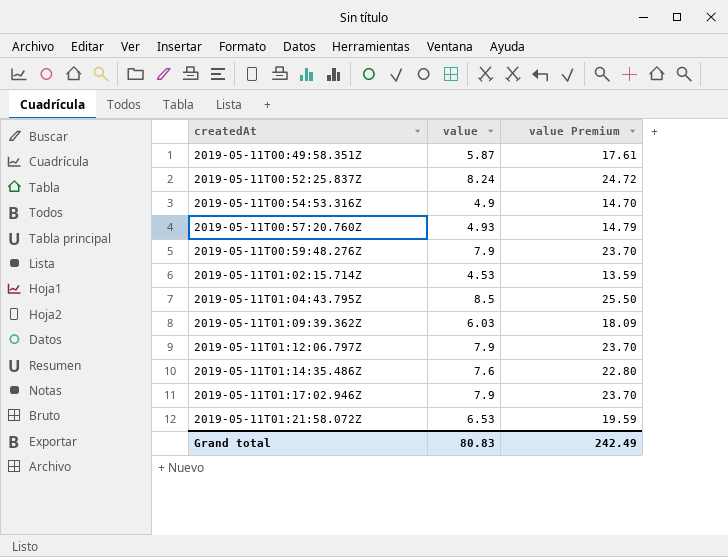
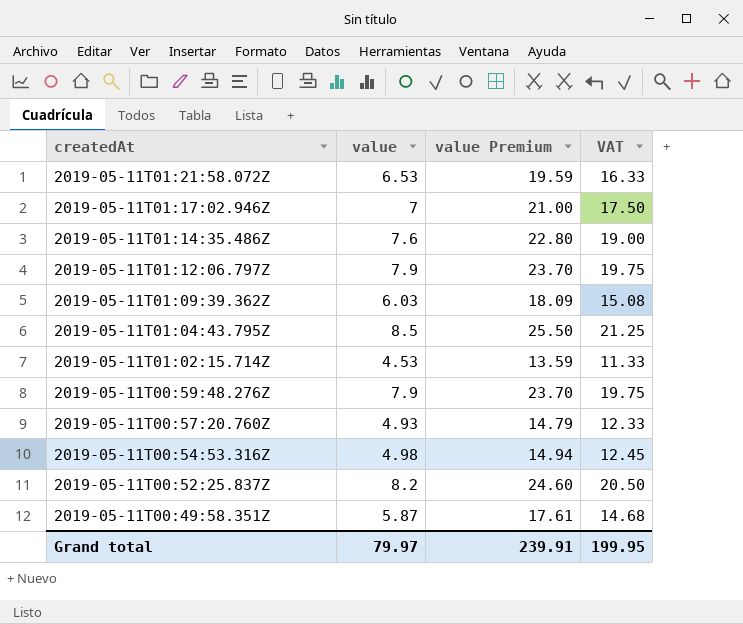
row order: createdAt ascending -> createdAt descending
column VAT | formula: none -> [value] * 2.5
2019-05-11T01:17:02.946Z | value: 7.9 -> 7
2019-05-11T01:17:02.946Z | value Premium: 23.70 -> 21.00
2019-05-11T00:54:53.316Z | value: 4.9 -> 4.98
2019-05-11T00:54:53.316Z | value Premium: 14.70 -> 14.94
2019-05-11T00:52:25.837Z | value: 8.24 -> 8.2
2019-05-11T00:52:25.837Z | value Premium: 24.72 -> 24.60
Grand total | value: 80.83 -> 79.97
Grand total | value Premium: 242.49 -> 239.91

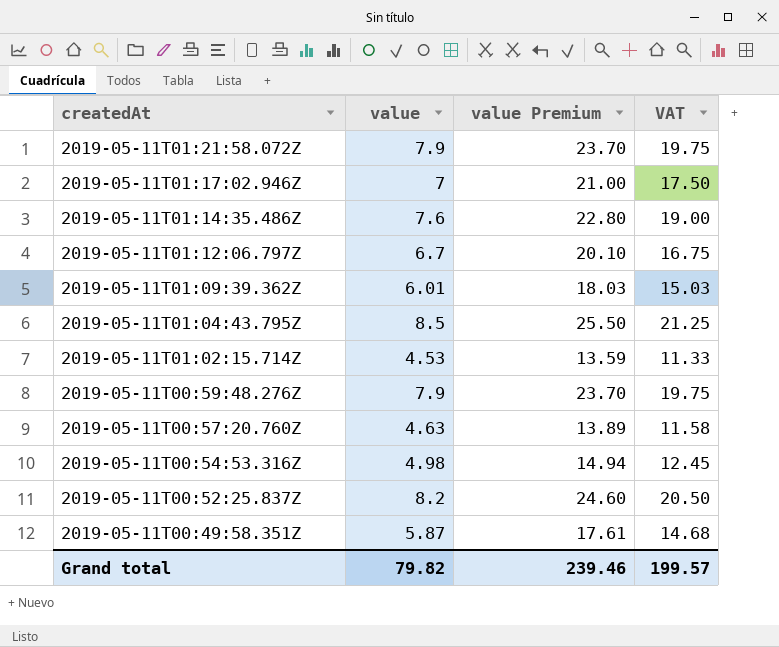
2019-05-11T01:21:58.072Z | value: 6.53 -> 7.9
2019-05-11T01:21:58.072Z | value Premium: 19.59 -> 23.70
2019-05-11T01:21:58.072Z | VAT: 16.33 -> 19.75
2019-05-11T01:12:06.797Z | value: 7.9 -> 6.7
2019-05-11T01:12:06.797Z | value Premium: 23.70 -> 20.10
2019-05-11T01:12:06.797Z | VAT: 19.75 -> 16.75
2019-05-11T01:09:39.362Z | value: 6.03 -> 6.01
2019-05-11T01:09:39.362Z | value Premium: 18.09 -> 18.03
2019-05-11T01:09:39.362Z | VAT: 15.08 -> 15.03
2019-05-11T00:57:20.760Z | value: 4.93 -> 4.63
2019-05-11T00:57:20.760Z | value Premium: 14.79 -> 13.89
2019-05-11T00:57:20.760Z | VAT: 12.33 -> 11.58
Grand total | value: 79.97 -> 79.82
Grand total | value Premium: 239.91 -> 239.46
Grand total | VAT: 199.95 -> 199.57

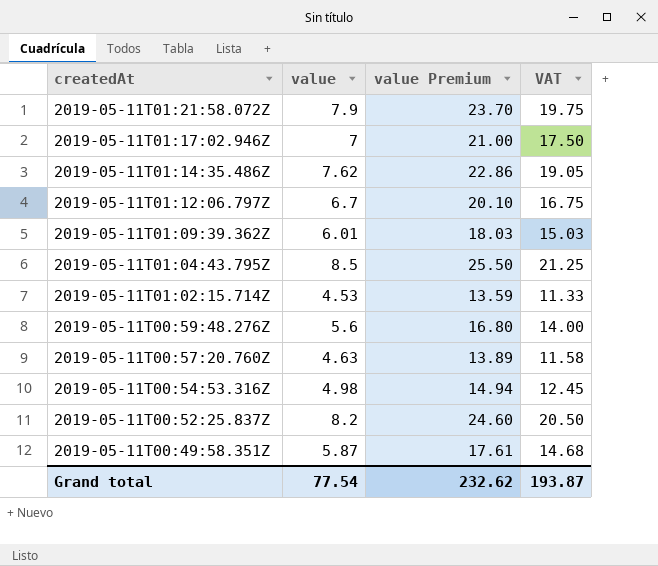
2019-05-11T01:14:35.486Z | value: 7.6 -> 7.62
2019-05-11T01:14:35.486Z | value Premium: 22.80 -> 22.86
2019-05-11T01:14:35.486Z | VAT: 19.00 -> 19.05
2019-05-11T00:59:48.276Z | value: 7.9 -> 5.6
2019-05-11T00:59:48.276Z | value Premium: 23.70 -> 16.80
2019-05-11T00:59:48.276Z | VAT: 19.75 -> 14.00
Grand total | value: 79.82 -> 77.54
Grand total | value Premium: 239.46 -> 232.62
Grand total | VAT: 199.57 -> 193.87

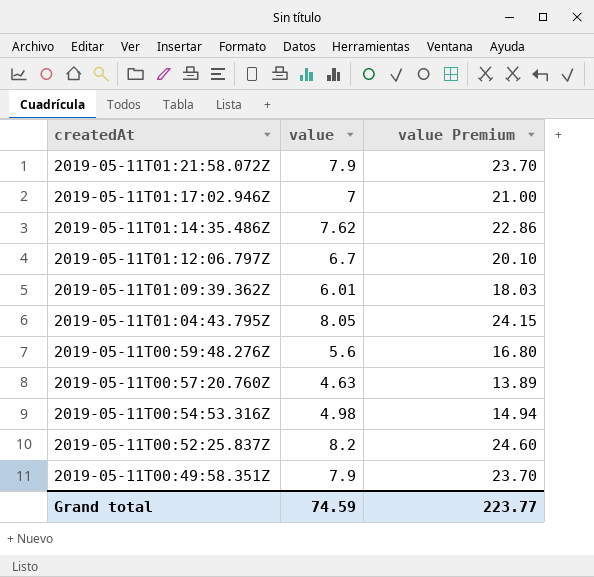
column VAT | formula: [value] * 2.5 -> none
row 2019-05-11T01:02:15.714Z: 4.53 | 13.59 | 11.33 -> none
2019-05-11T01:04:43.795Z | value: 8.5 -> 8.05
2019-05-11T01:04:43.795Z | value Premium: 25.50 -> 24.15
2019-05-11T00:49:58.351Z | value: 5.87 -> 7.9
2019-05-11T00:49:58.351Z | value Premium: 17.61 -> 23.70
Grand total | value: 77.54 -> 74.59
Grand total | value Premium: 232.62 -> 223.77

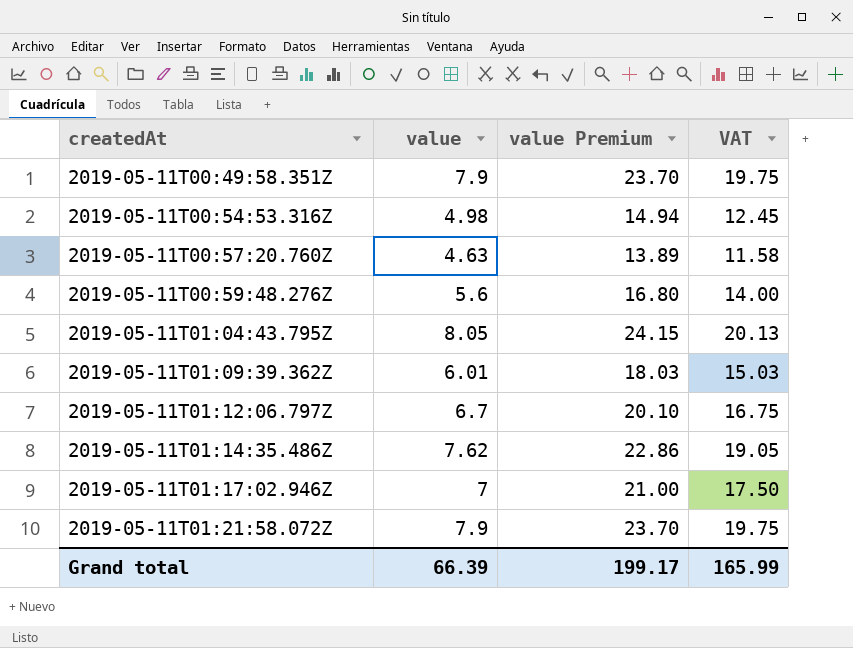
row order: createdAt descending -> createdAt ascending
column VAT | formula: none -> [value] * 2.5
row 2019-05-11T00:52:25.837Z: 8.2 | 24.60 -> none
Grand total | value: 74.59 -> 66.39
Grand total | value Premium: 223.77 -> 199.17

